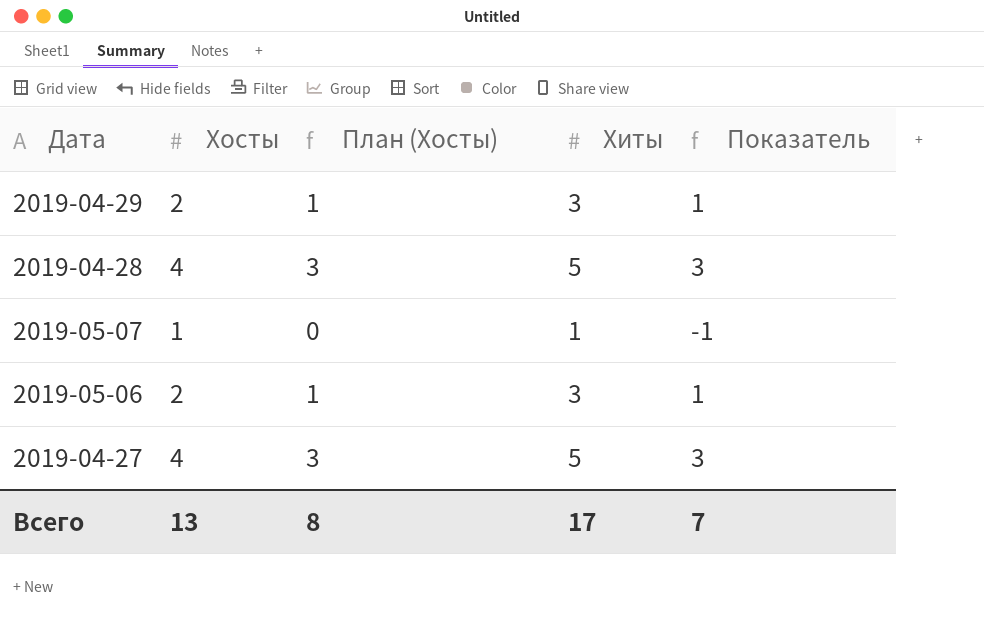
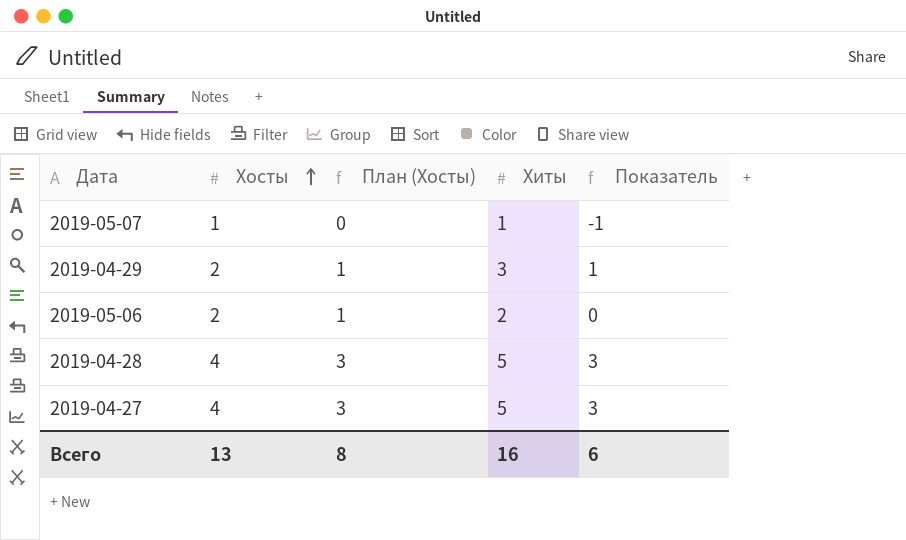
row order: none -> Хосты ascending
2019-05-06 | Хиты: 3 -> 2
2019-05-06 | Показатель: 1 -> 0
Всего | Хиты: 17 -> 16
Всего | Показатель: 7 -> 6

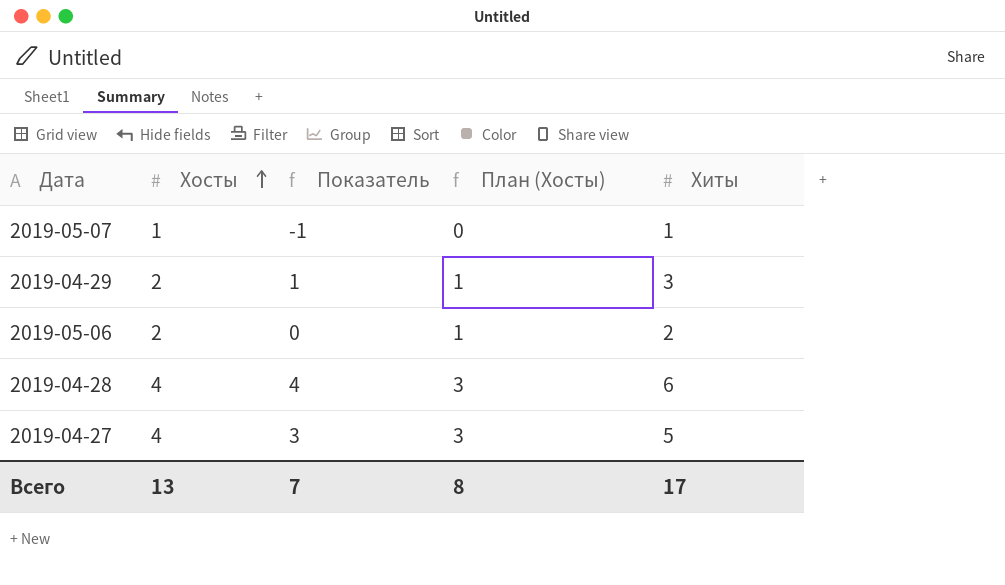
column Показатель | position: 5 -> 3
2019-04-28 | Показатель: 3 -> 4
2019-04-28 | Хиты: 5 -> 6
Всего | Показатель: 6 -> 7
Всего | Хиты: 16 -> 17

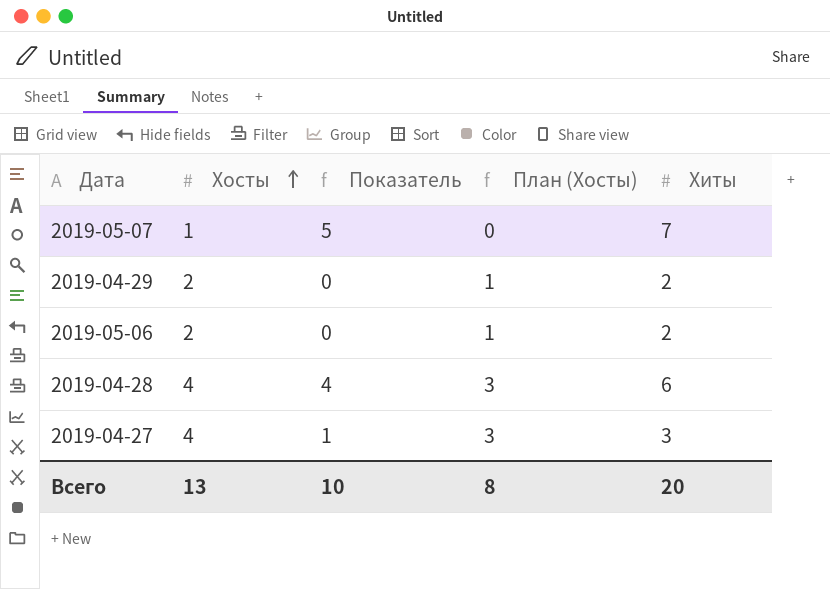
2019-05-07 | Показатель: -1 -> 5
2019-05-07 | Хиты: 1 -> 7
2019-04-29 | Показатель: 1 -> 0
2019-04-29 | Хиты: 3 -> 2
2019-04-27 | Показатель: 3 -> 1
2019-04-27 | Хиты: 5 -> 3
Всего | Показатель: 7 -> 10
Всего | Хиты: 17 -> 20

